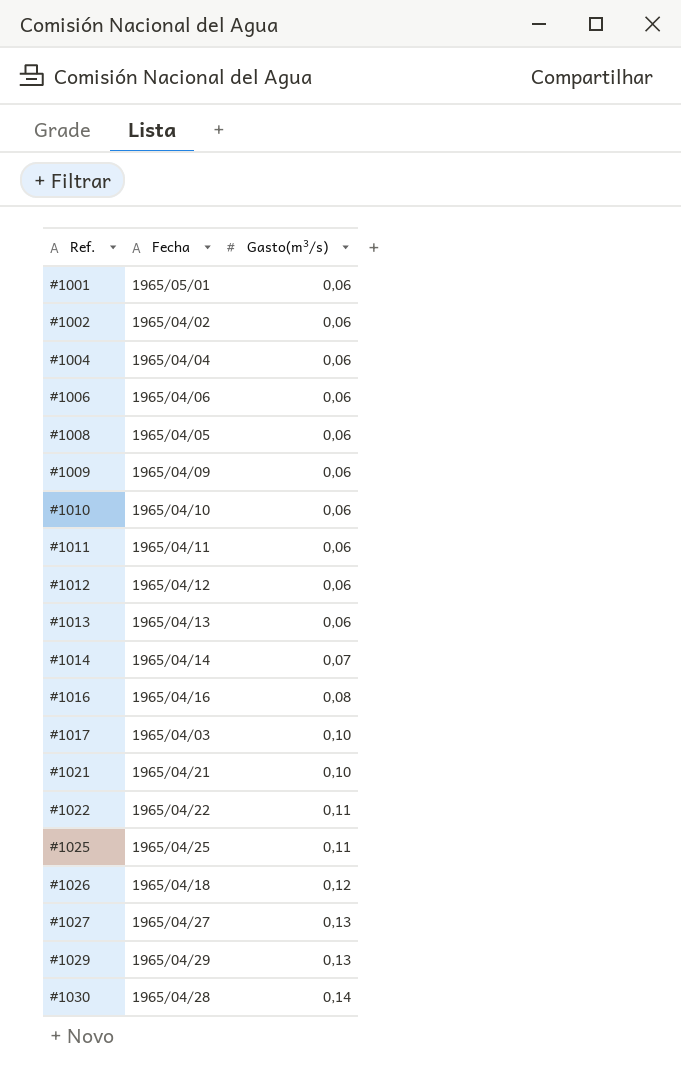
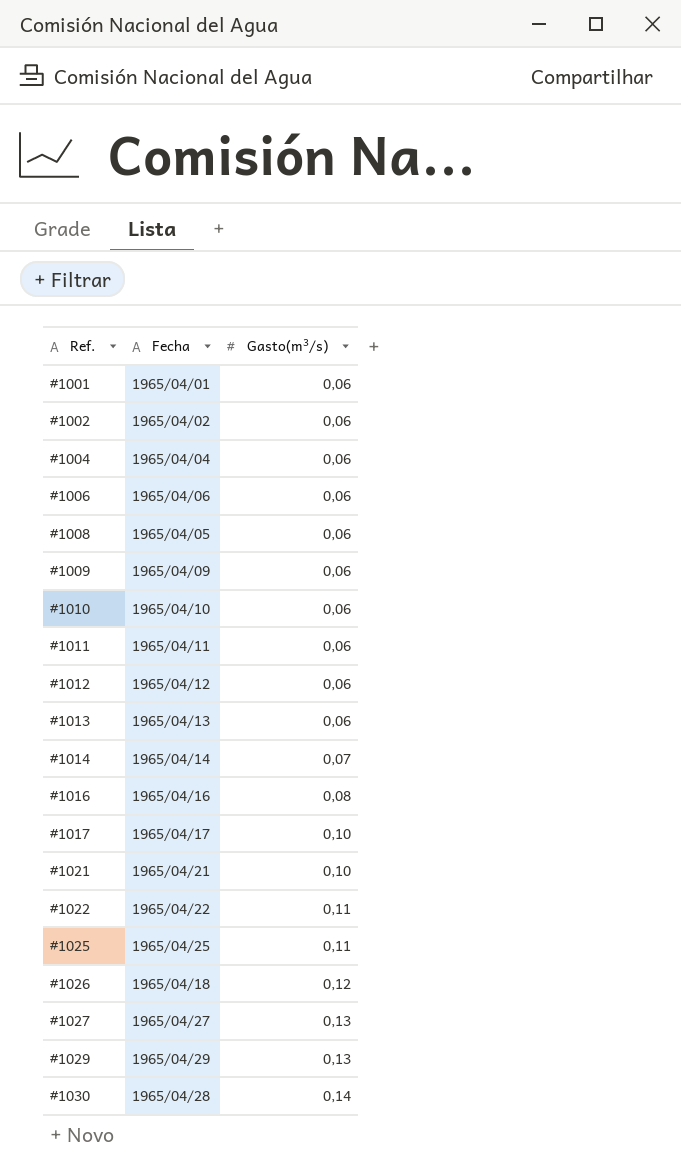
#1001 | Fecha: 1965/05/01 -> 1965/04/01
#1017 | Fecha: 1965/04/03 -> 1965/04/17

